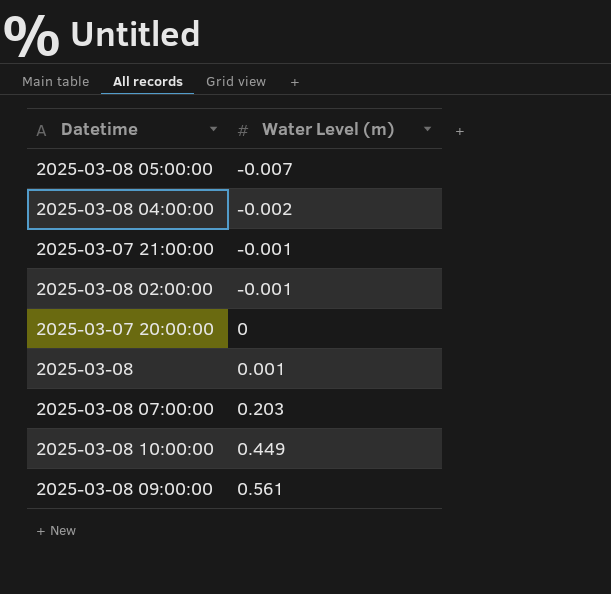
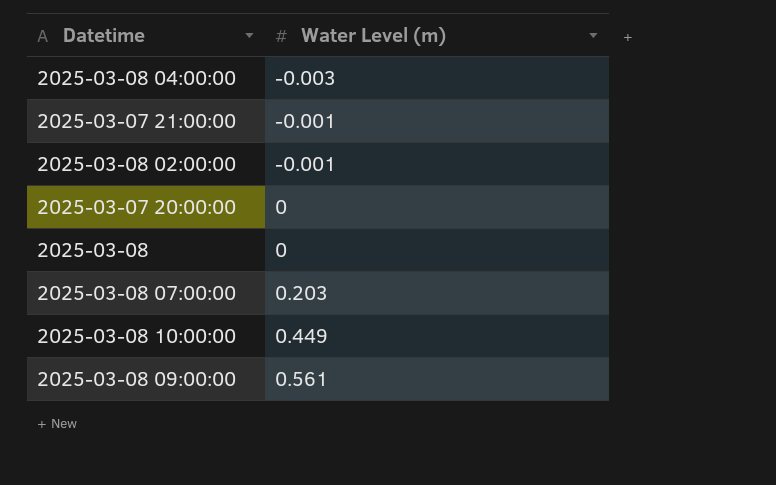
row 2025-03-08 05:00:00: -0.007 -> none
2025-03-08 04:00:00 | Water Level (m): -0.002 -> -0.003
2025-03-08 | Water Level (m): 0.001 -> 0

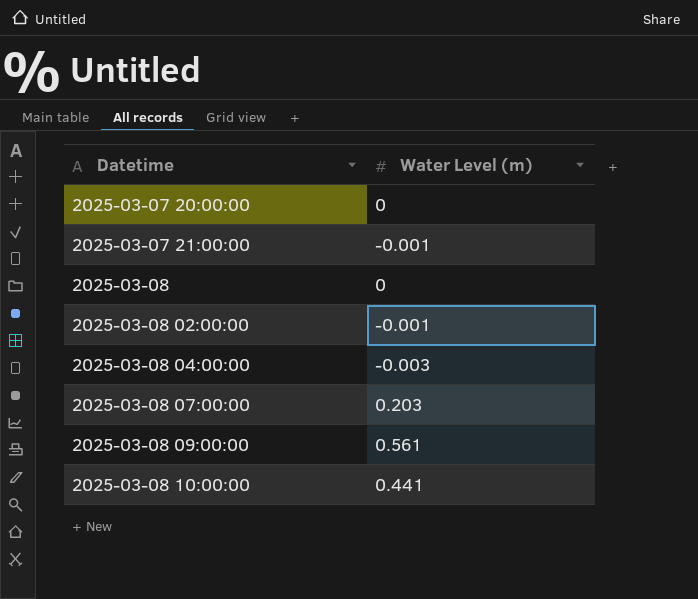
row order: Water Level (m) ascending -> Datetime ascending
2025-03-08 10:00:00 | Water Level (m): 0.449 -> 0.441

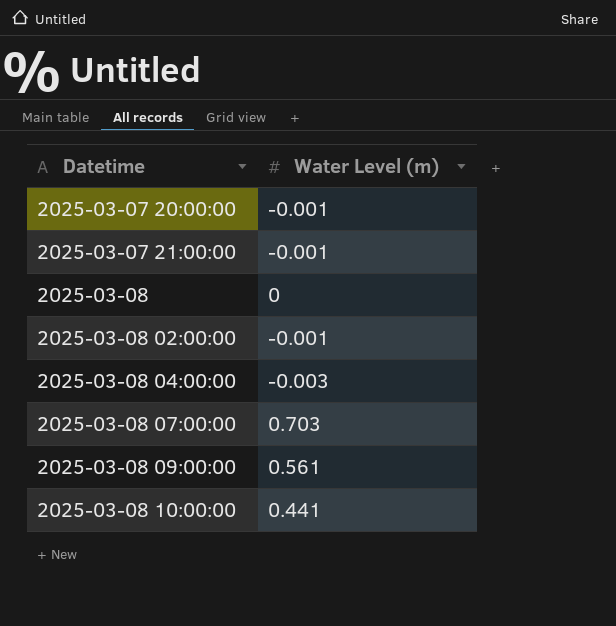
2025-03-07 20:00:00 | Water Level (m): 0 -> -0.001
2025-03-08 07:00:00 | Water Level (m): 0.203 -> 0.703

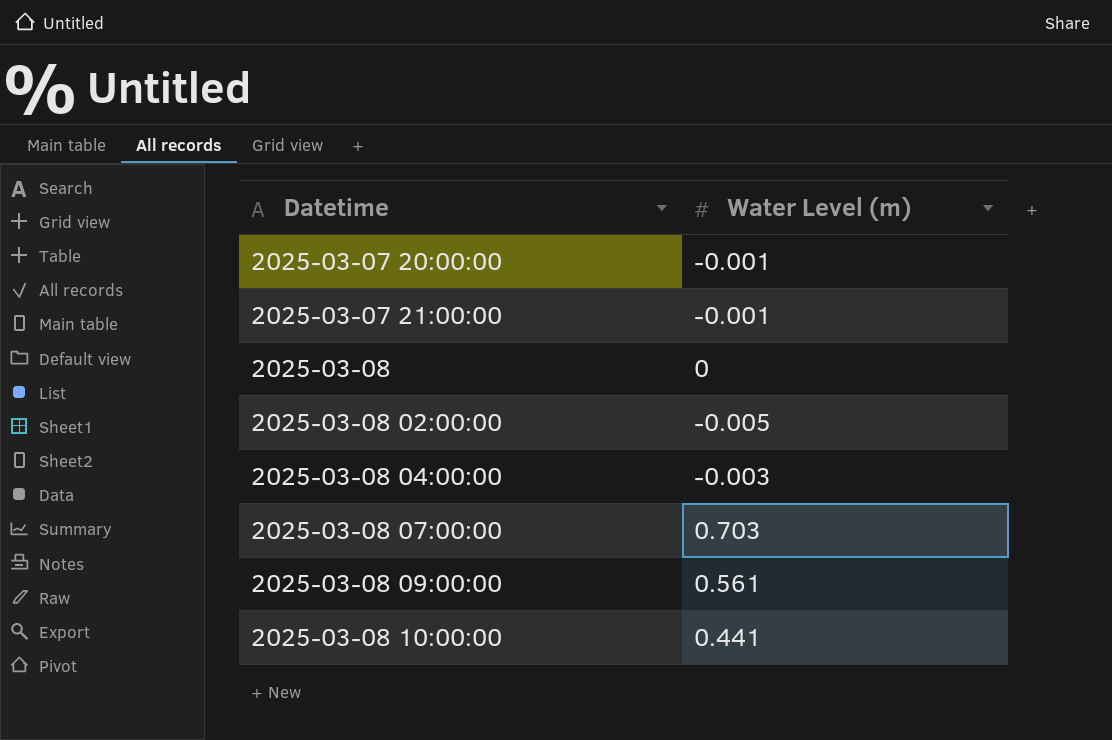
2025-03-08 02:00:00 | Water Level (m): -0.001 -> -0.005

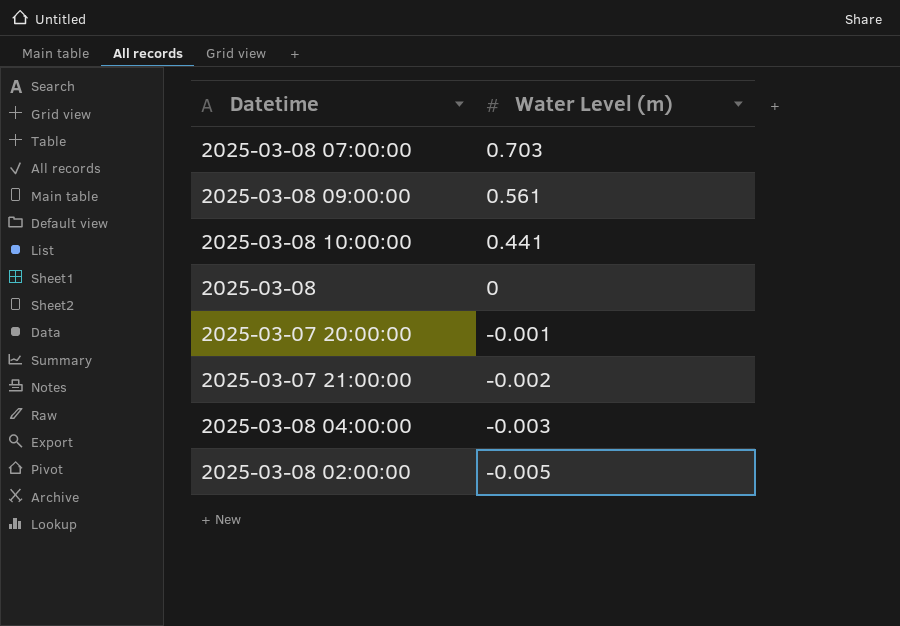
row order: Datetime ascending -> Water Level (m) descending
2025-03-07 21:00:00 | Water Level (m): -0.001 -> -0.002

